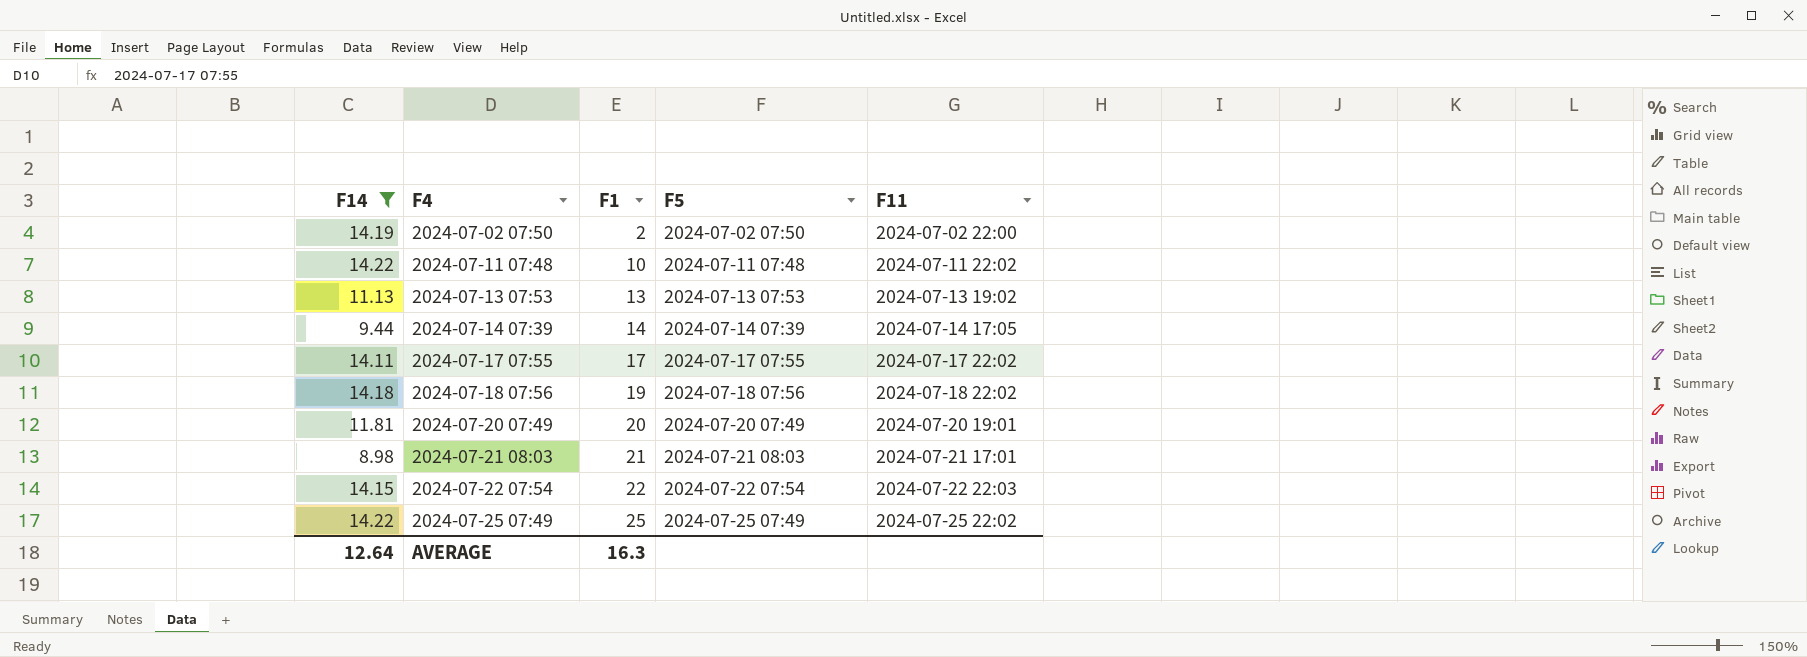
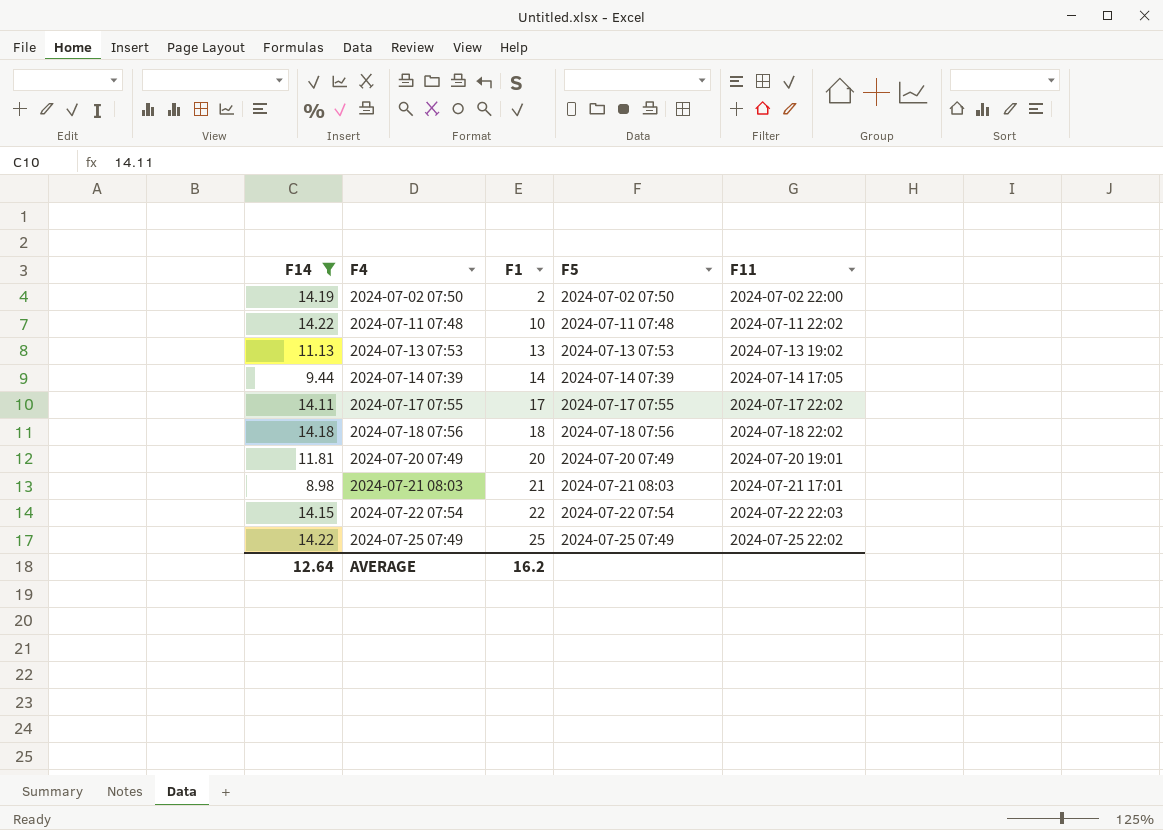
2024-07-18 07:56 | F1: 19 -> 18
AVERAGE | F1: 16.3 -> 16.2

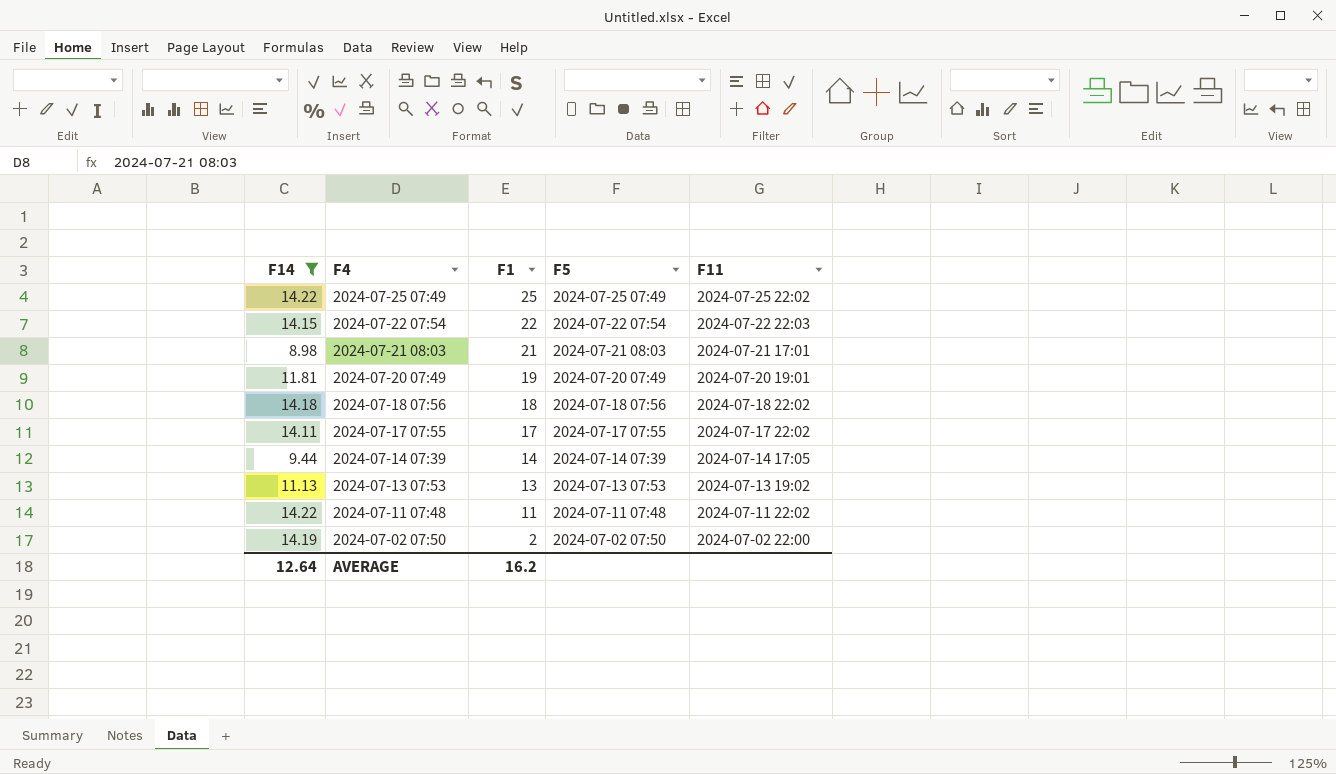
row order: F4 ascending -> F4 descending
2024-07-20 07:49 | F1: 20 -> 19
2024-07-11 07:48 | F1: 10 -> 11

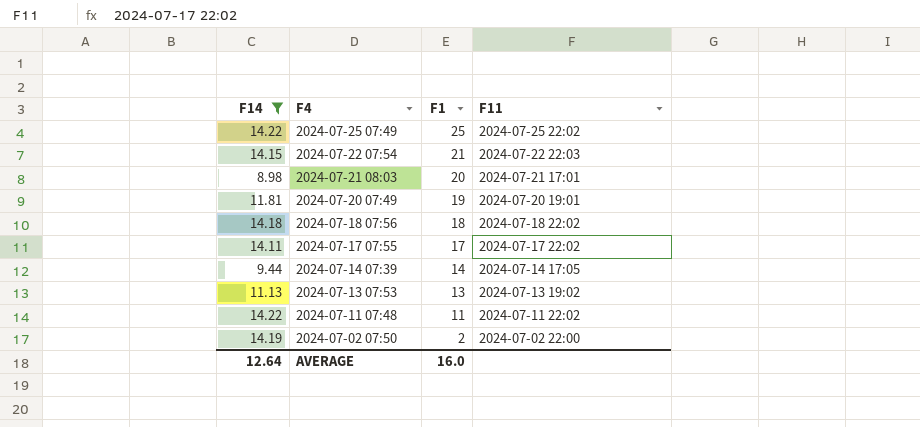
column F5 | position: 4 -> none
2024-07-22 07:54 | F1: 22 -> 21
2024-07-21 08:03 | F1: 21 -> 20
AVERAGE | F1: 16.2 -> 16.0

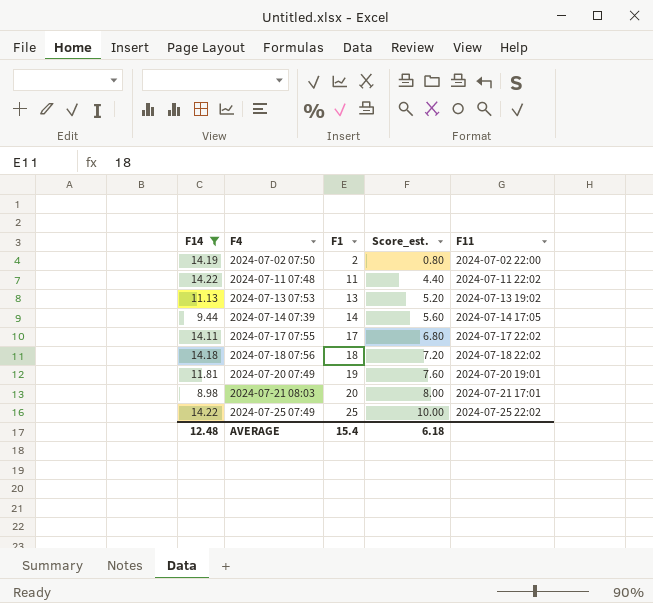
row order: F4 descending -> F4 ascending
column Score_est. | formula: none -> [F1] * 0.4
row 2024-07-22 07:54: 14.15 | 21 | 2024-07-22 22:03 -> none
AVERAGE | F14: 12.64 -> 12.48
AVERAGE | F1: 16.0 -> 15.4

